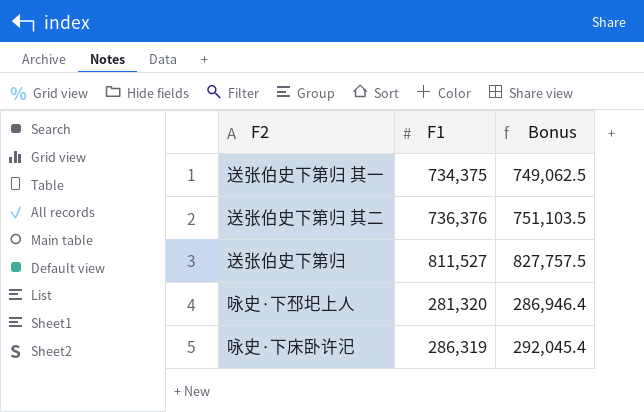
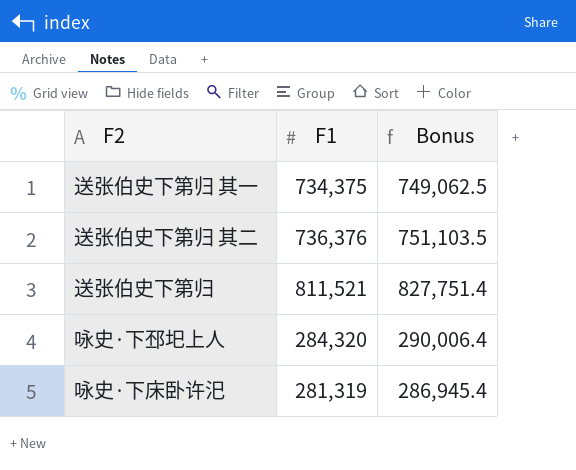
送张伯史下第归 | F1: 811,527 -> 811,521
送张伯史下第归 | Bonus: 827,757.5 -> 827,751.4
咏史·下邳圯上人 | F1: 281,320 -> 284,320
咏史·下邳圯上人 | Bonus: 286,946.4 -> 290,006.4
咏史·下床卧许汜 | F1: 286,319 -> 281,319
咏史·下床卧许汜 | Bonus: 292,045.4 -> 286,945.4

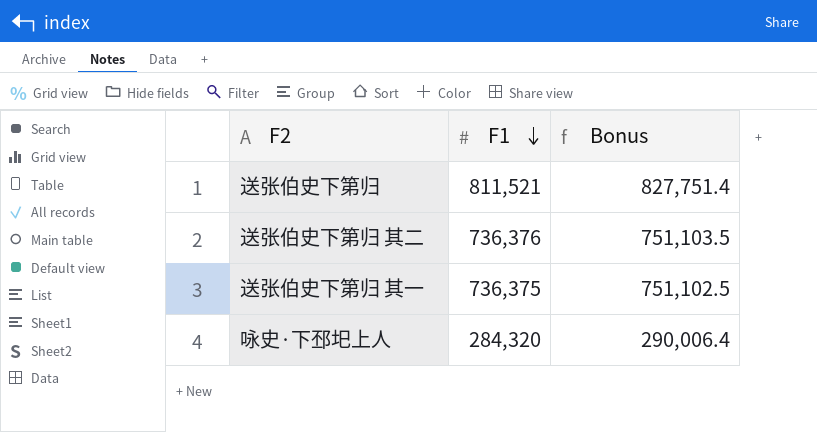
row order: none -> F1 descending
row 咏史·下床卧许汜: 281,319 | 286,945.4 -> none
送张伯史下第归 其一 | F1: 734,375 -> 736,375
送张伯史下第归 其一 | Bonus: 749,062.5 -> 751,102.5

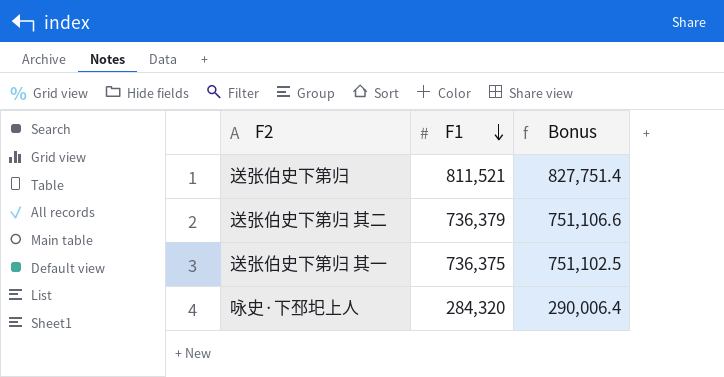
送张伯史下第归 其二 | F1: 736,376 -> 736,379
送张伯史下第归 其二 | Bonus: 751,103.5 -> 751,106.6

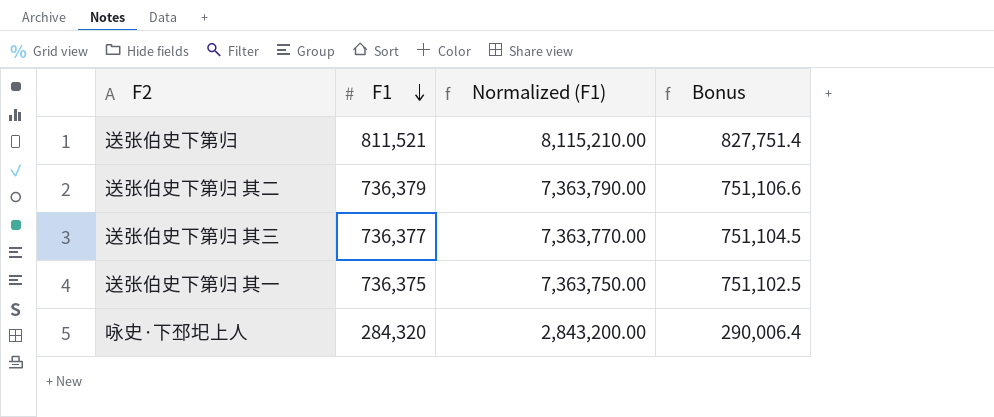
column Normalized (F1) | formula: none -> [F1] * 10
row 送张伯史下第归 其三: none -> 736,377 | 7,363,770.00 | 751,104.5

